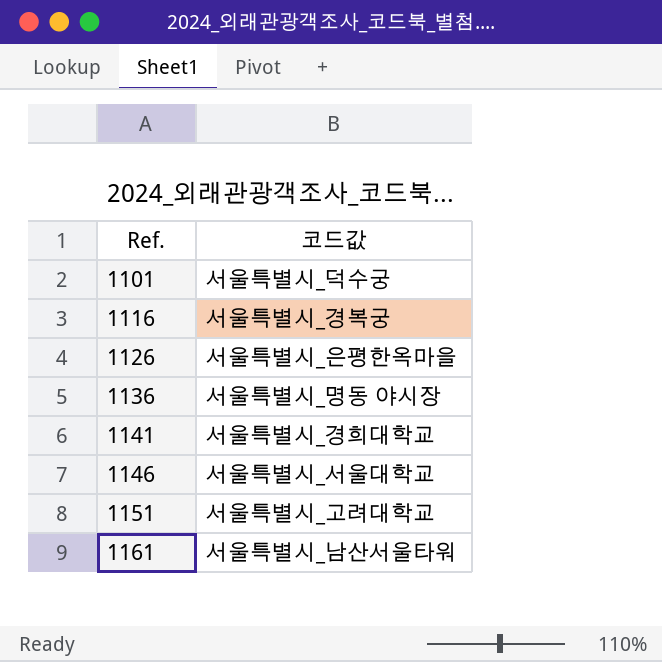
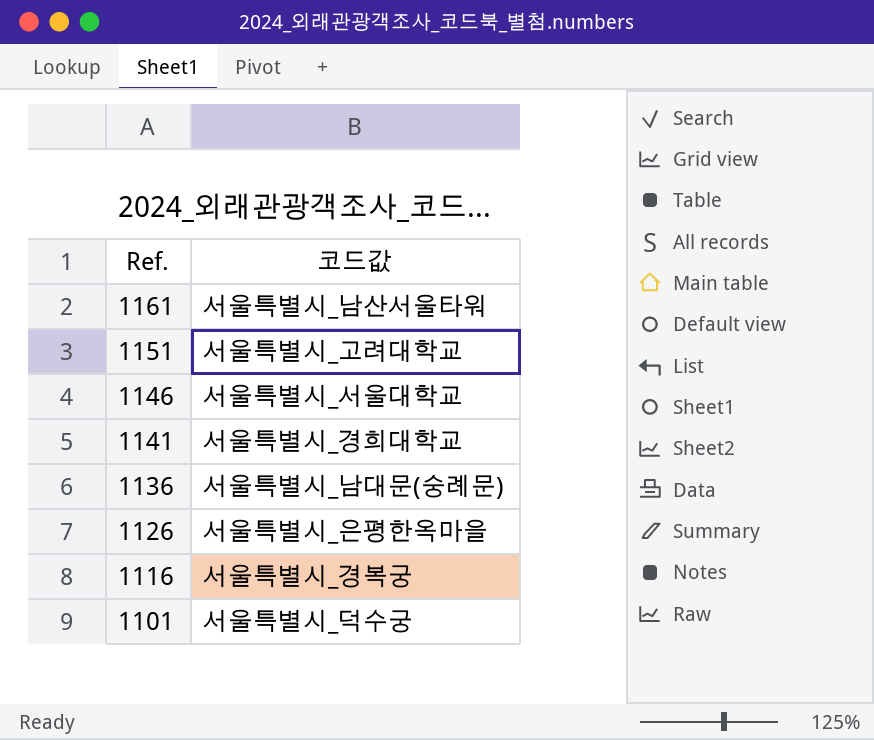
row order: Ref. ascending -> Ref. descending
1136 | 코드값: 서울특별시_명동 야시장 -> 서울특별시_남대문(숭례문)

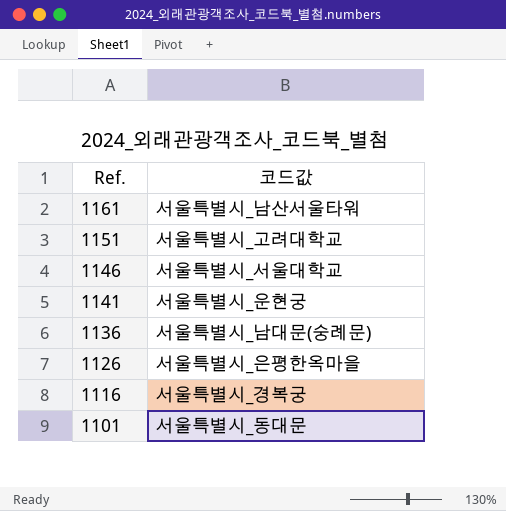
1141 | 코드값: 서울특별시_경희대학교 -> 서울특별시_운현궁
1101 | 코드값: 서울특별시_덕수궁 -> 서울특별시_동대문

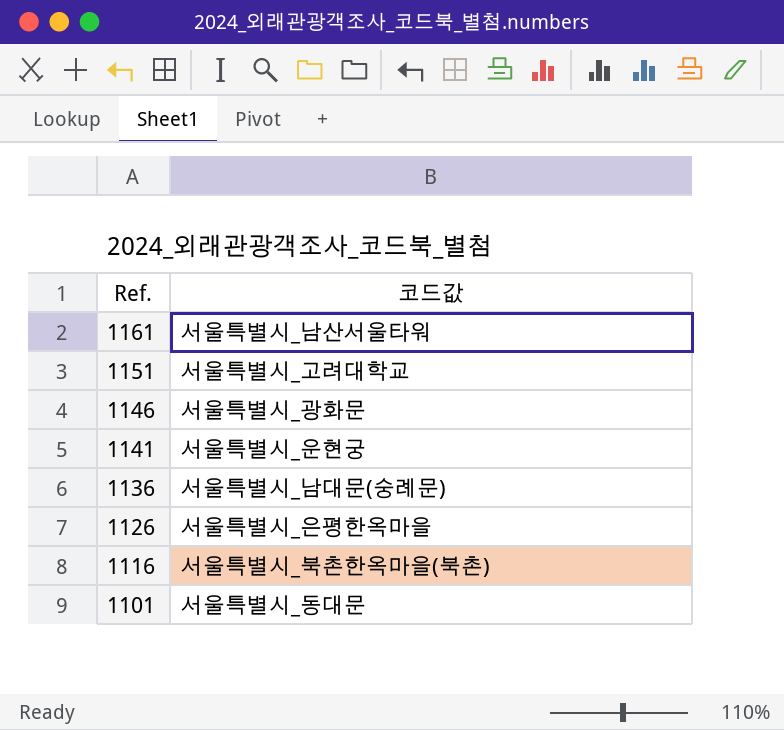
1146 | 코드값: 서울특별시_서울대학교 -> 서울특별시_광화문
1116 | 코드값: 서울특별시_경복궁 -> 서울특별시_북촌한옥마을(북촌)

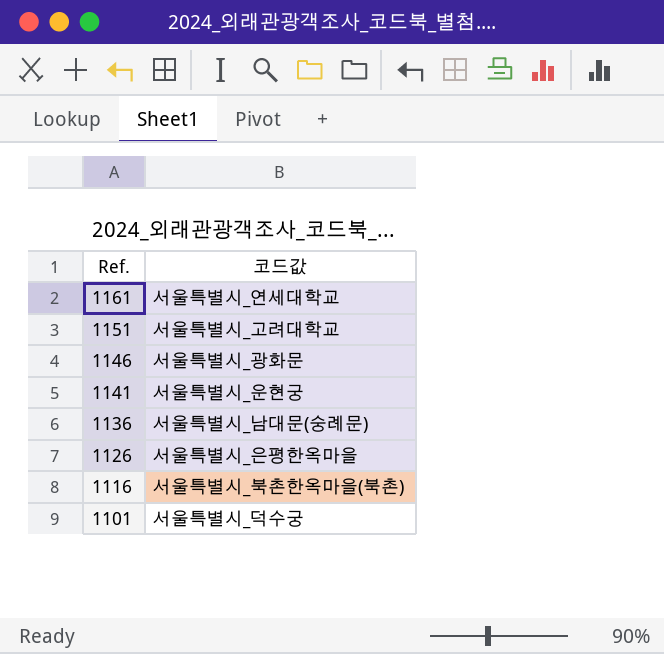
1161 | 코드값: 서울특별시_남산서울타워 -> 서울특별시_연세대학교
1101 | 코드값: 서울특별시_동대문 -> 서울특별시_덕수궁

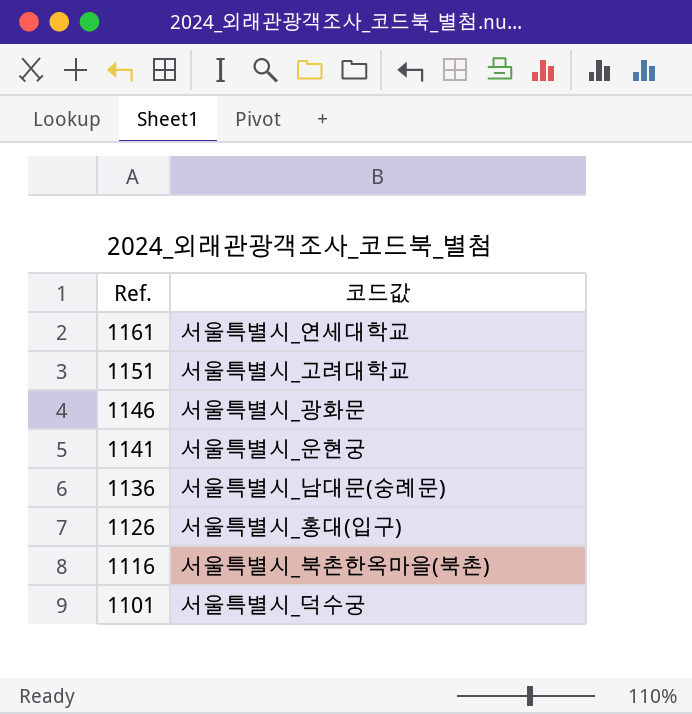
1126 | 코드값: 서울특별시_은평한옥마을 -> 서울특별시_홍대(입구)

